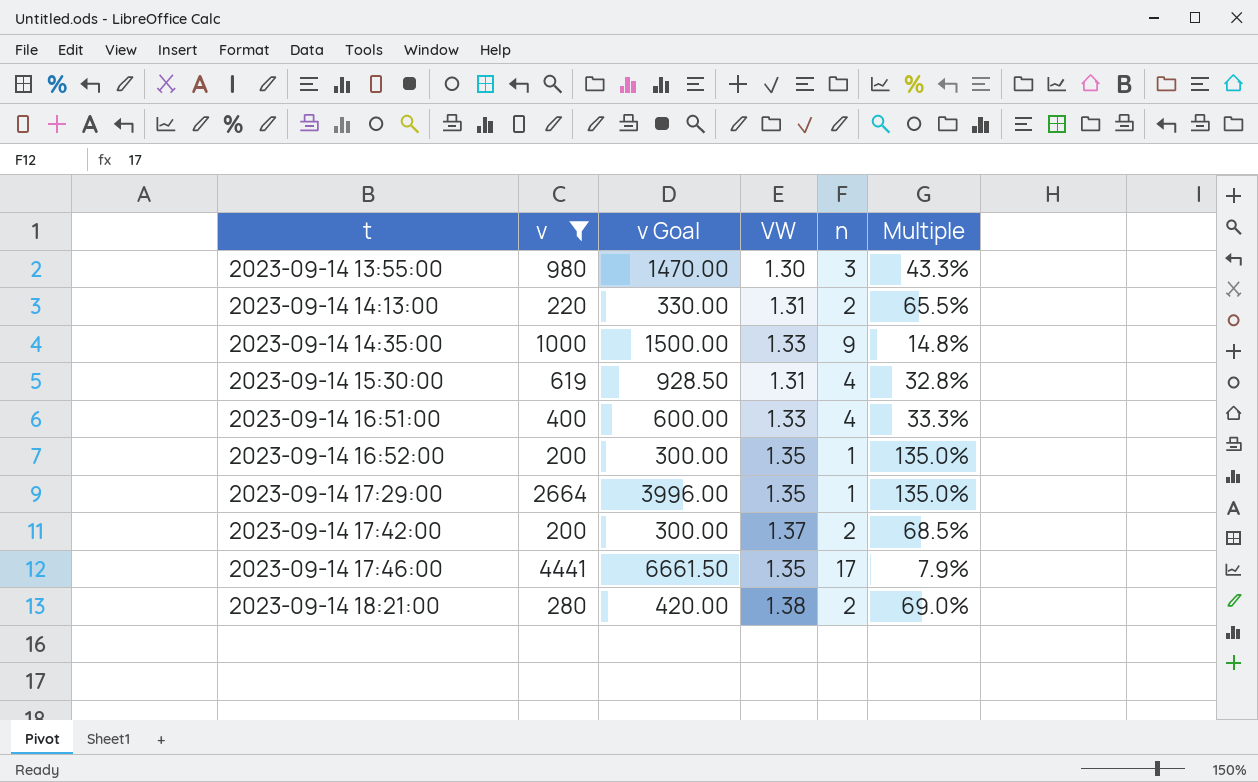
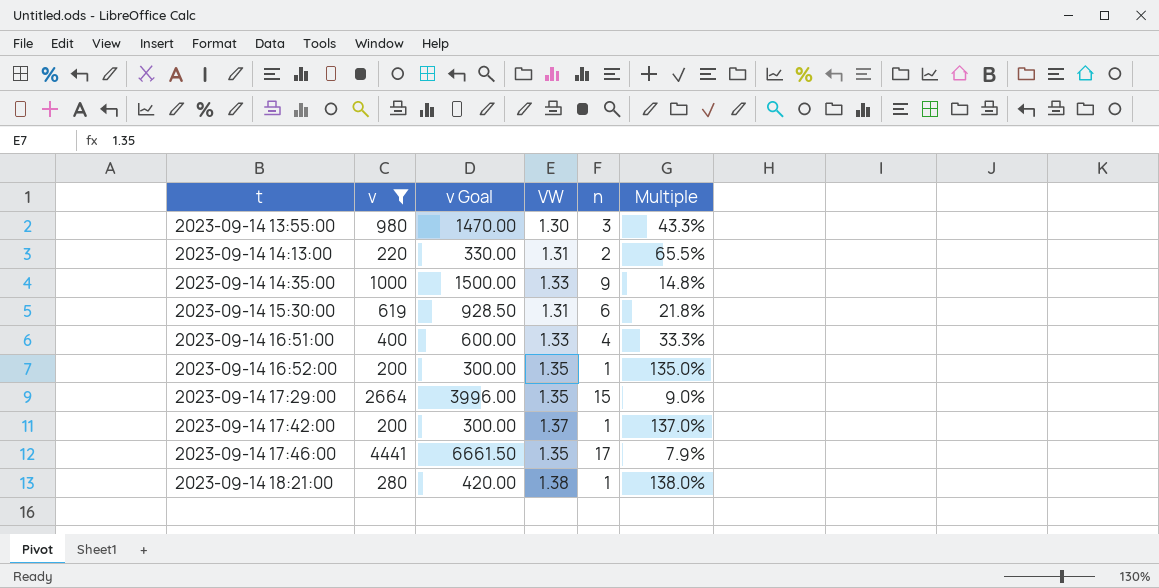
2023-09-14 15:30:00 | n: 4 -> 6
2023-09-14 15:30:00 | Multiple: 32.8% -> 21.8%
2023-09-14 17:29:00 | n: 1 -> 15
2023-09-14 17:29:00 | Multiple: 135.0% -> 9.0%
2023-09-14 17:42:00 | n: 2 -> 1
2023-09-14 17:42:00 | Multiple: 68.5% -> 137.0%
2023-09-14 18:21:00 | n: 2 -> 1
2023-09-14 18:21:00 | Multiple: 69.0% -> 138.0%

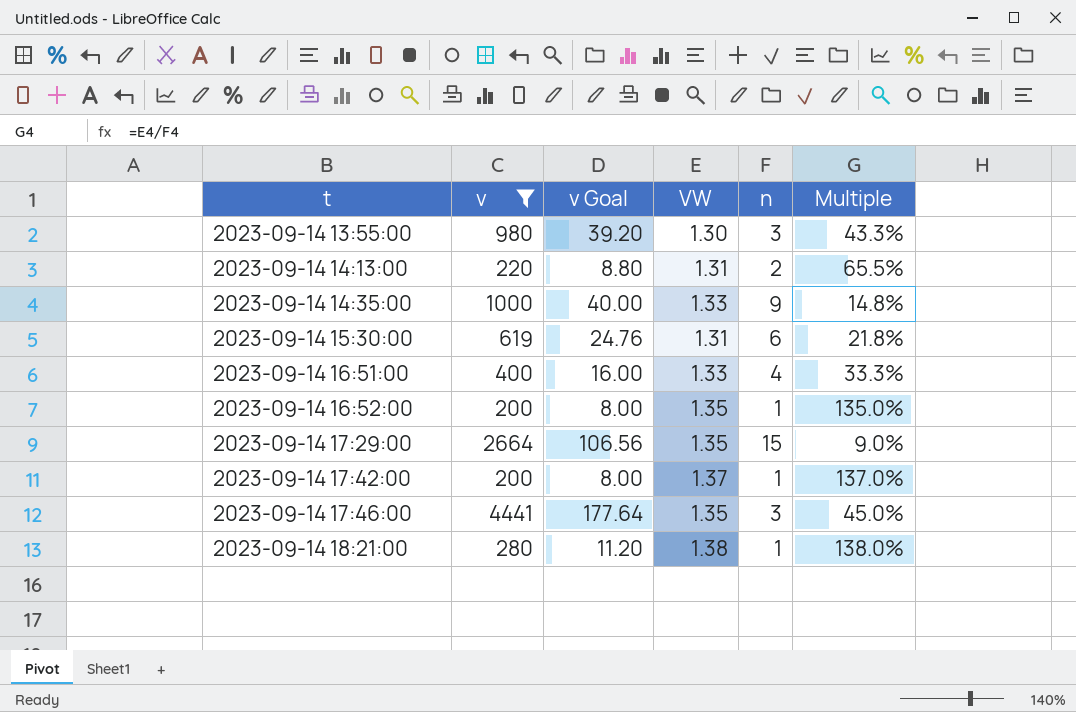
column v Goal | formula: [v] * 1.5 -> [v] * 0.04
2023-09-14 17:46:00 | n: 17 -> 3
2023-09-14 17:46:00 | Multiple: 7.9% -> 45.0%

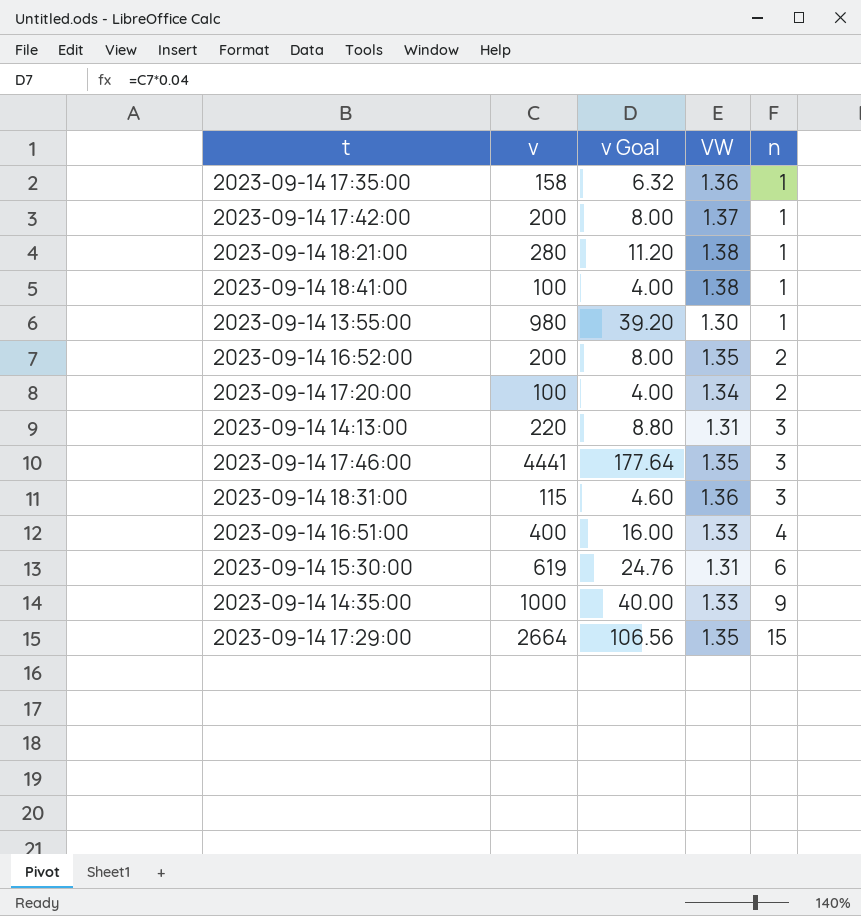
filter: v >= 200 -> none
row order: t ascending -> n ascending
column Multiple | formula: [VW] / [n] -> none
2023-09-14 13:55:00 | n: 3 -> 1
2023-09-14 16:52:00 | n: 1 -> 2
2023-09-14 14:13:00 | n: 2 -> 3

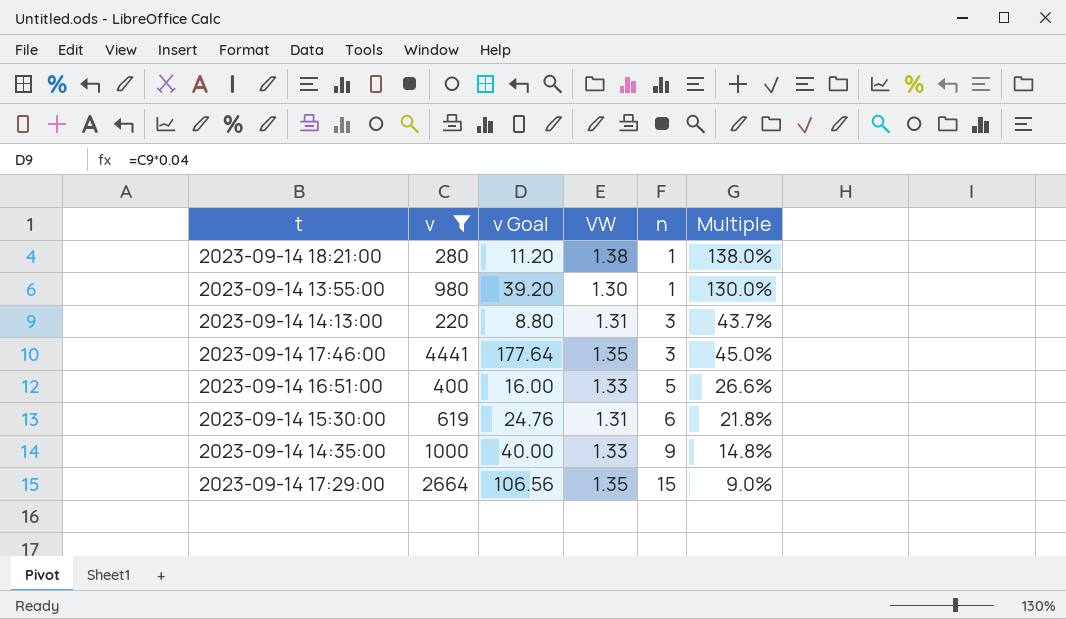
filter: none -> v >= 220
column Multiple | formula: none -> [VW] / [n]
2023-09-14 16:51:00 | n: 4 -> 5

